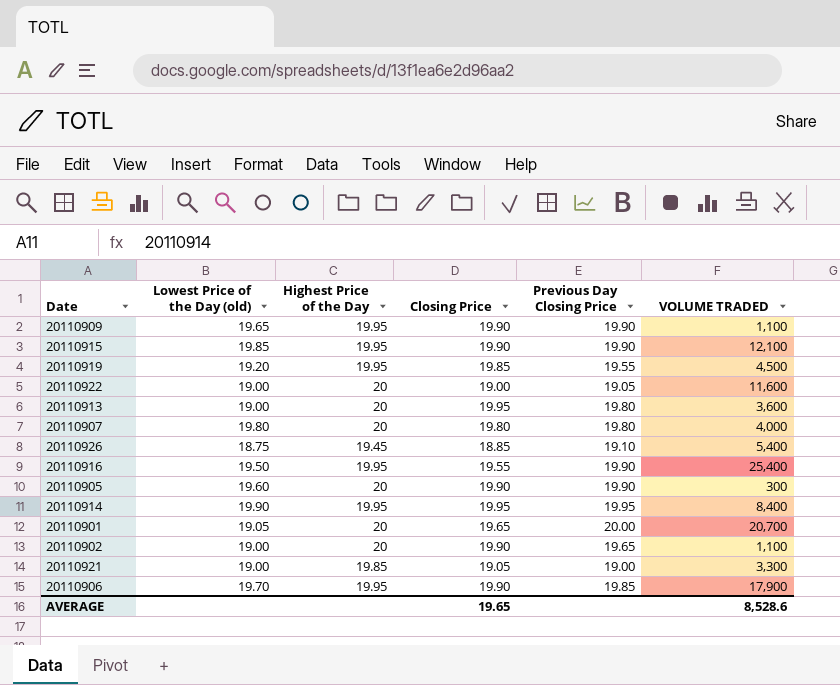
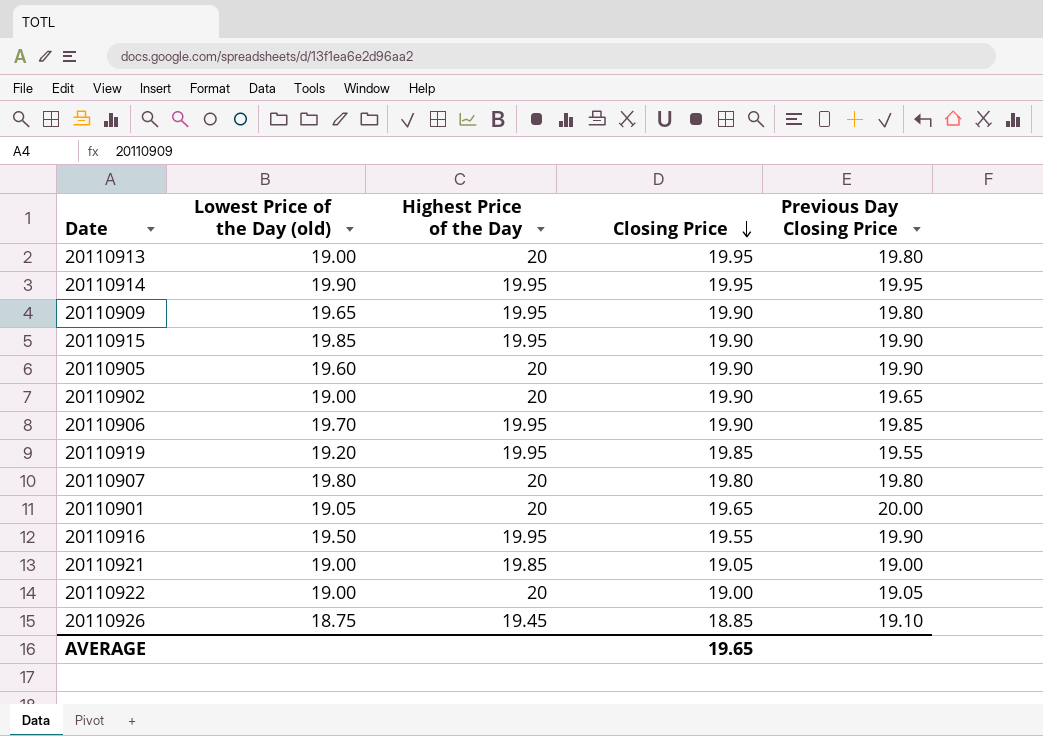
row order: none -> Closing Price descending
column VOLUME TRADED | position: 6 -> none
20110909 | Previous Day Closing Price: 19.90 -> 19.80

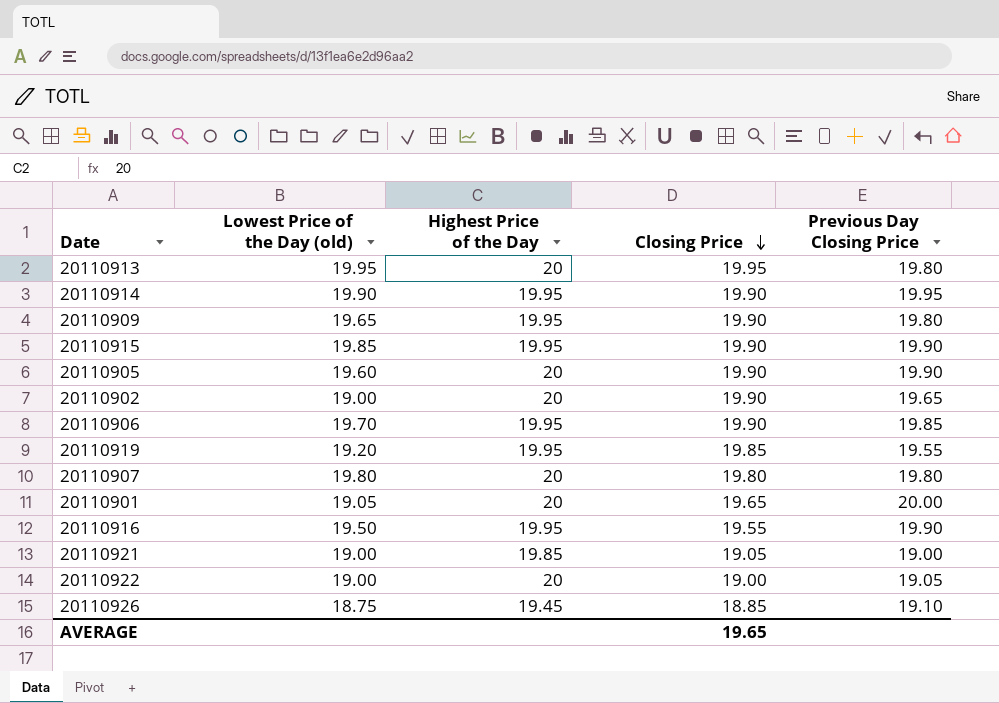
20110913 | Lowest Price of the Day (old): 19.00 -> 19.95
20110914 | Closing Price: 19.95 -> 19.90

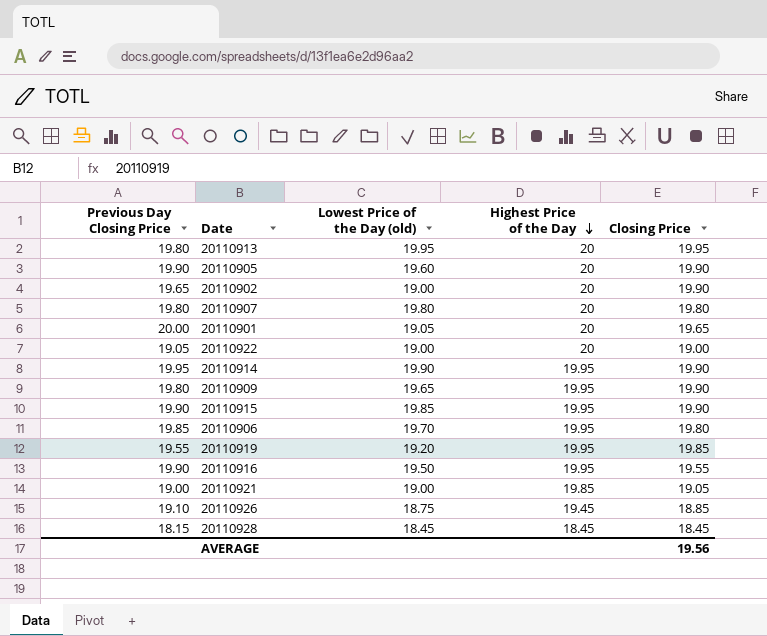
row order: Closing Price descending -> Highest Price of the Day descending
column Previous Day Closing Price | position: 5 -> 1
20110906 | Closing Price: 19.90 -> 19.80
row 20110928: none -> 18.15 | 18.45 | 18.45 | 18.45
AVERAGE | Closing Price: 19.65 -> 19.56

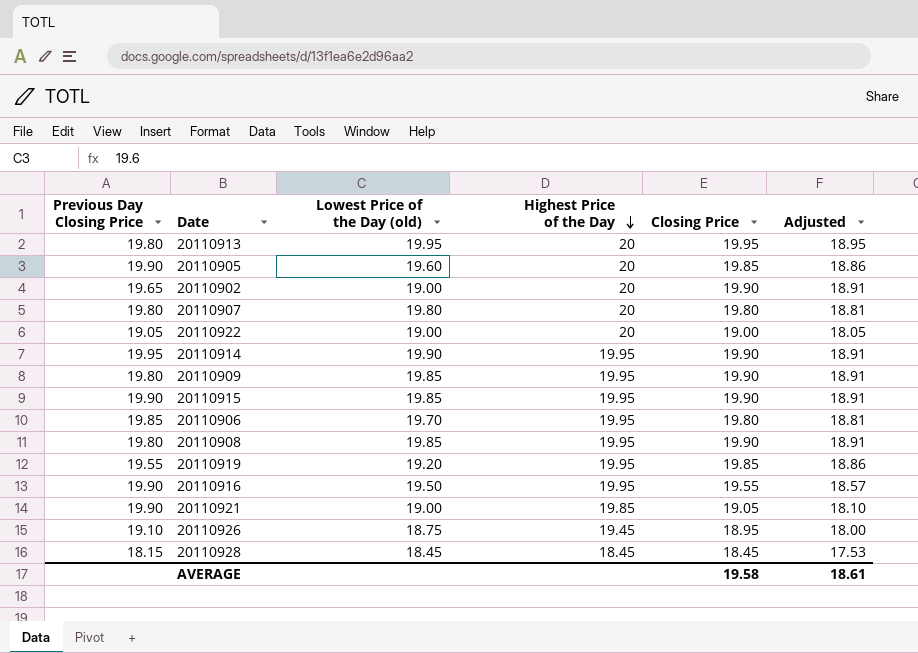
column Adjusted | formula: none -> [Closing Price] * 0.95
row 20110901: 20.00 | 19.05 | 20 | 19.65 -> none
20110905 | Closing Price: 19.90 -> 19.85
20110909 | Lowest Price of the Day (old): 19.65 -> 19.85
row 20110908: none -> 19.80 | 19.85 | 19.95 | 19.90 | 18.91
20110921 | Previous Day Closing Price: 19.00 -> 19.90
20110926 | Closing Price: 18.85 -> 18.95
AVERAGE | Closing Price: 19.56 -> 19.58

